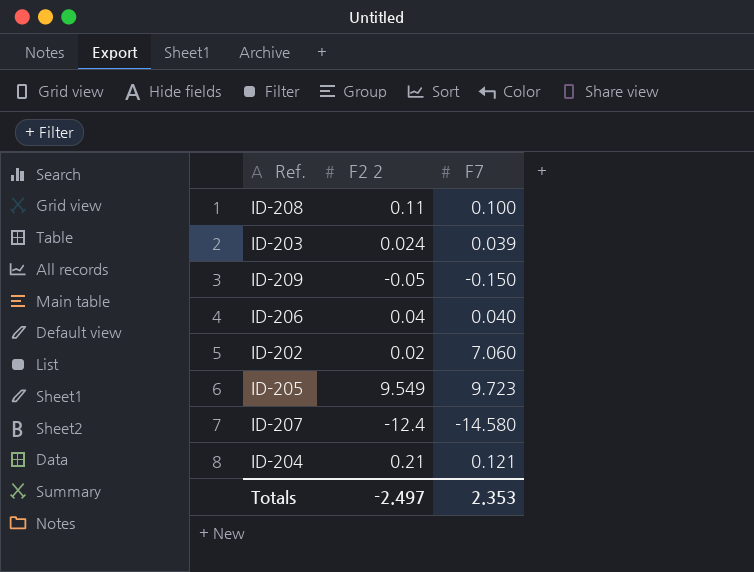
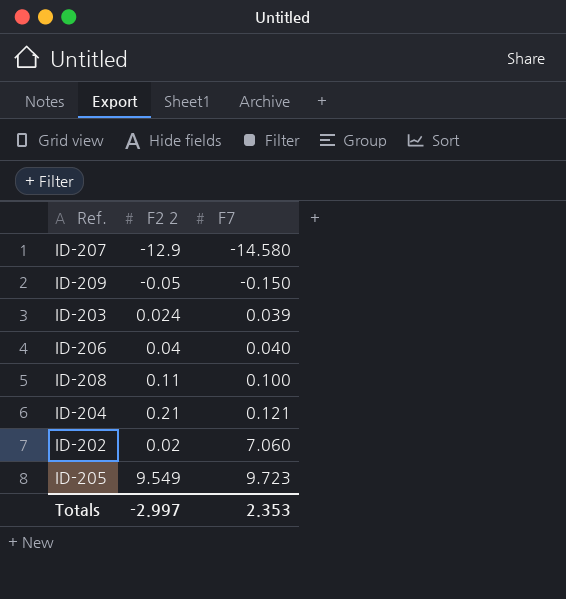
row order: none -> F7 ascending
ID-207 | F2 2: -12.4 -> -12.9
Totals | F2 2: -2.497 -> -2.997

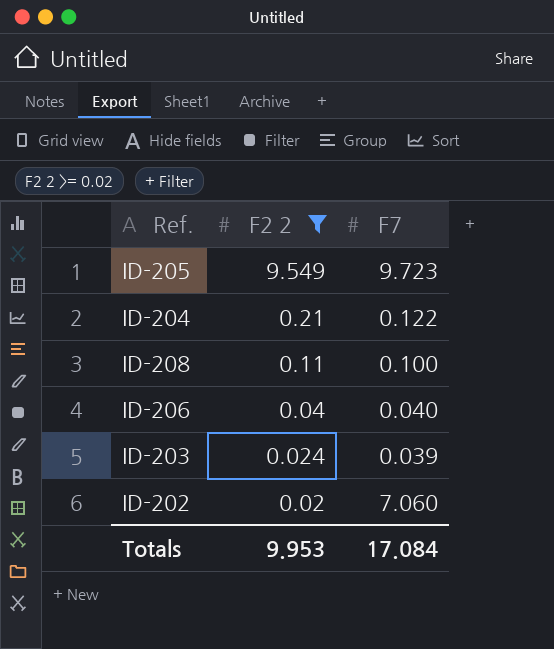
filter: none -> F2 2 >= 0.02
row order: F7 ascending -> F2 2 descending
ID-204 | F7: 0.121 -> 0.122
Totals | F2 2: -2.997 -> 9.953
Totals | F7: 2.353 -> 17.084

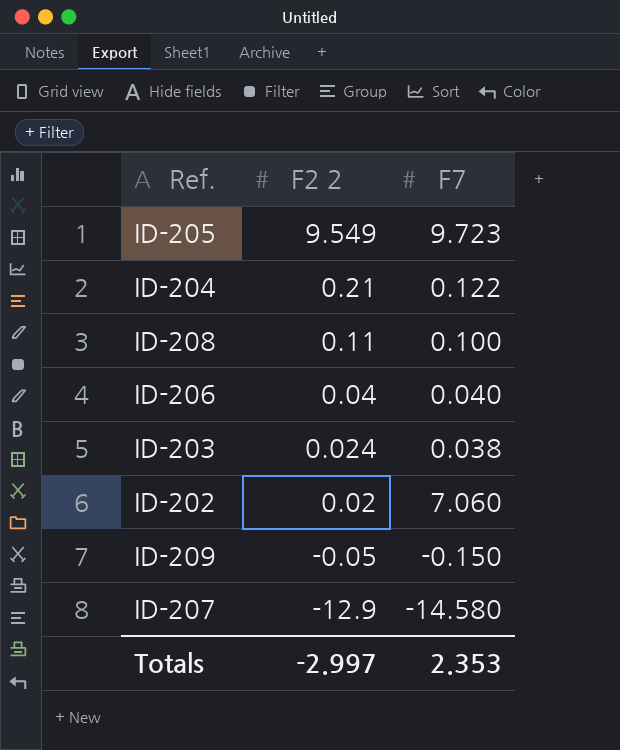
filter: F2 2 >= 0.02 -> none
ID-203 | F7: 0.039 -> 0.038
Totals | F2 2: 9.953 -> -2.997
Totals | F7: 17.084 -> 2.353

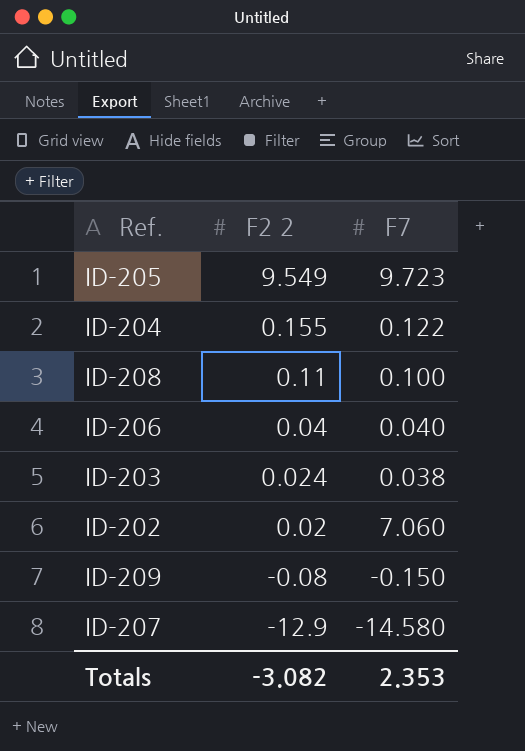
ID-204 | F2 2: 0.21 -> 0.155
ID-209 | F2 2: -0.05 -> -0.08
Totals | F2 2: -2.997 -> -3.082

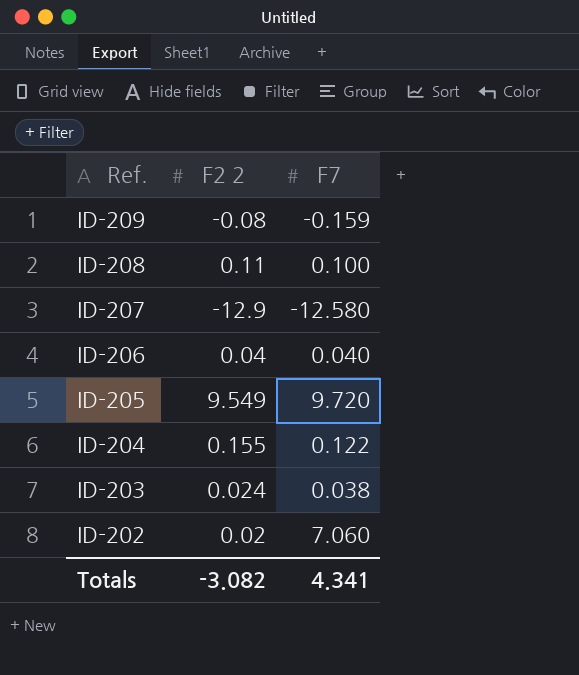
row order: F2 2 descending -> Ref. descending
ID-209 | F7: -0.150 -> -0.159
ID-207 | F7: -14.580 -> -12.580
ID-205 | F7: 9.723 -> 9.720
Totals | F7: 2.353 -> 4.341

